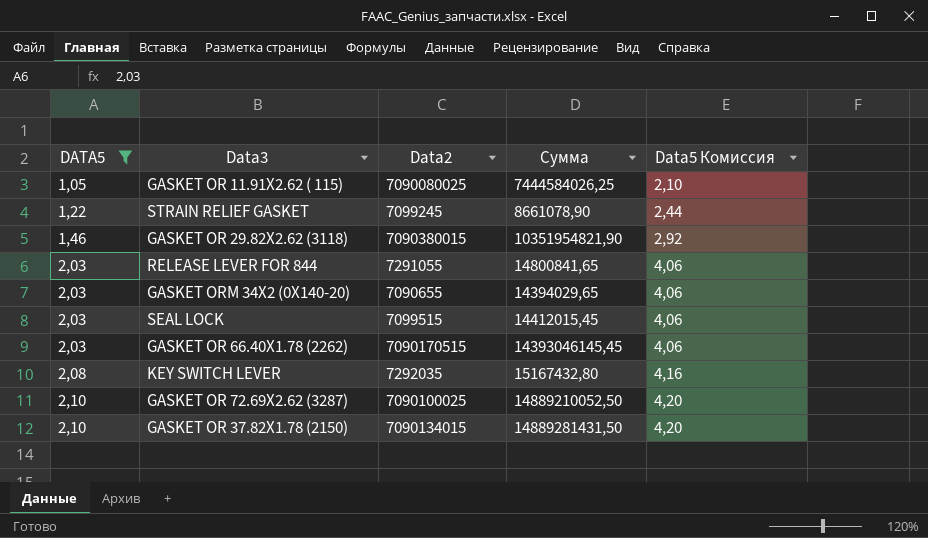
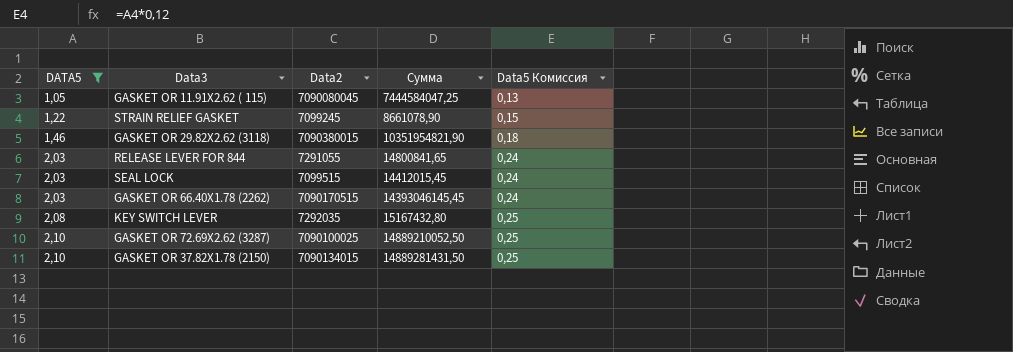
column Data5 Комиссия | formula: [DATA5] * 2 -> [DATA5] * 0,12
row GASKET ORM 34X2 (0X140-20): 2,03 | 7090655 | 14394029,65 | 4,06 -> none
GASKET OR 11.91X2.62 ( 115) | Data2: 7090080025 -> 7090080045
GASKET OR 11.91X2.62 ( 115) | Сумма: 7444584026,25 -> 7444584047,25

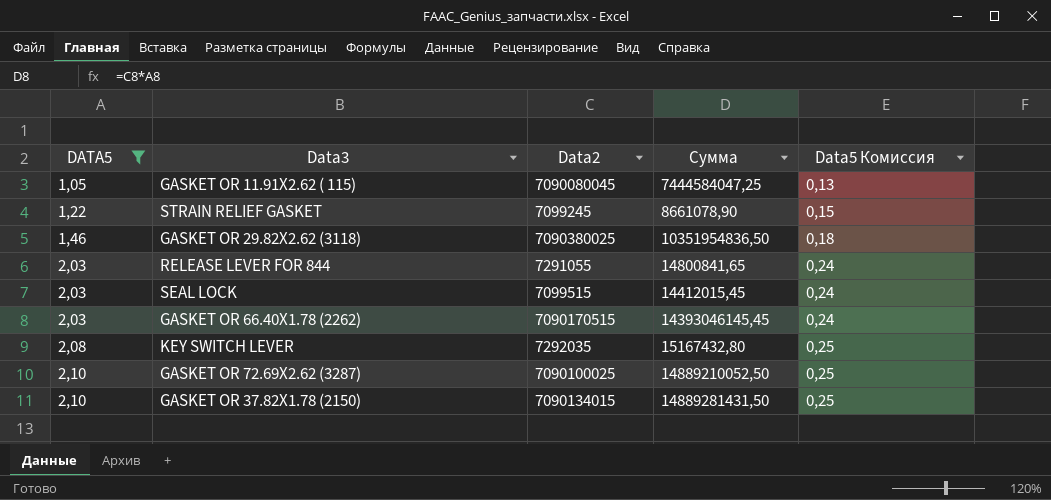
GASKET OR 29.82X2.62 (3118) | Data2: 7090380015 -> 7090380025
GASKET OR 29.82X2.62 (3118) | Сумма: 10351954821,90 -> 10351954836,50

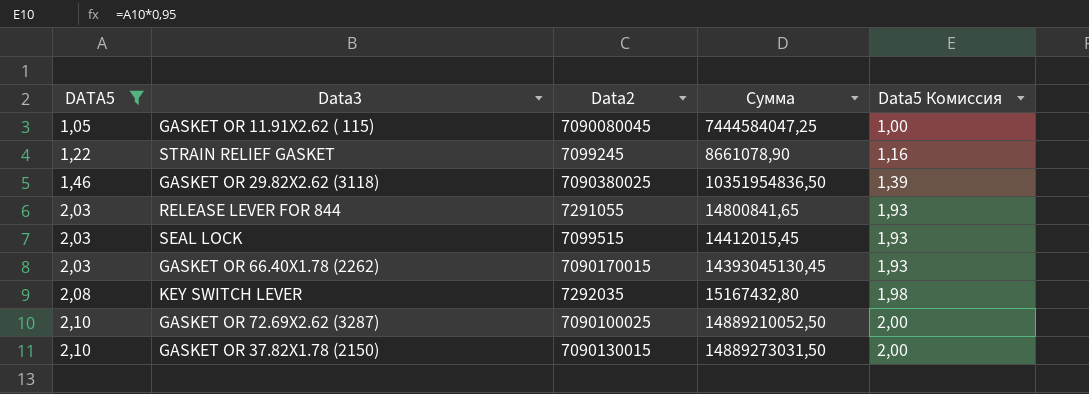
column Data5 Комиссия | formula: [DATA5] * 0,12 -> [DATA5] * 0,95
GASKET OR 66.40X1.78 (2262) | Data2: 7090170515 -> 7090170015
GASKET OR 66.40X1.78 (2262) | Сумма: 14393046145,45 -> 14393045130,45
GASKET OR 37.82X1.78 (2150) | Data2: 7090134015 -> 7090130015
GASKET OR 37.82X1.78 (2150) | Сумма: 14889281431,50 -> 14889273031,50

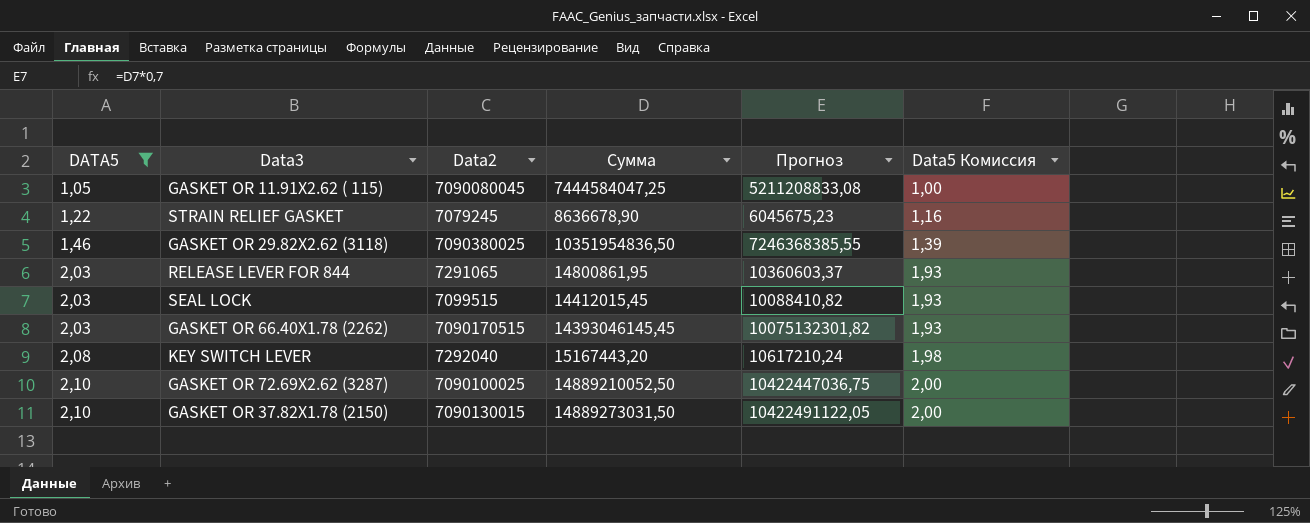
column Прогноз | formula: none -> [Сумма] * 0,7
STRAIN RELIEF GASKET | Data2: 7099245 -> 7079245
STRAIN RELIEF GASKET | Сумма: 8661078,90 -> 8636678,90
RELEASE LEVER FOR 844 | Data2: 7291055 -> 7291065
RELEASE LEVER FOR 844 | Сумма: 14800841,65 -> 14800861,95
GASKET OR 66.40X1.78 (2262) | Data2: 7090170015 -> 7090170515
GASKET OR 66.40X1.78 (2262) | Сумма: 14393045130,45 -> 14393046145,45
KEY SWITCH LEVER | Data2: 7292035 -> 7292040
KEY SWITCH LEVER | Сумма: 15167432,80 -> 15167443,20

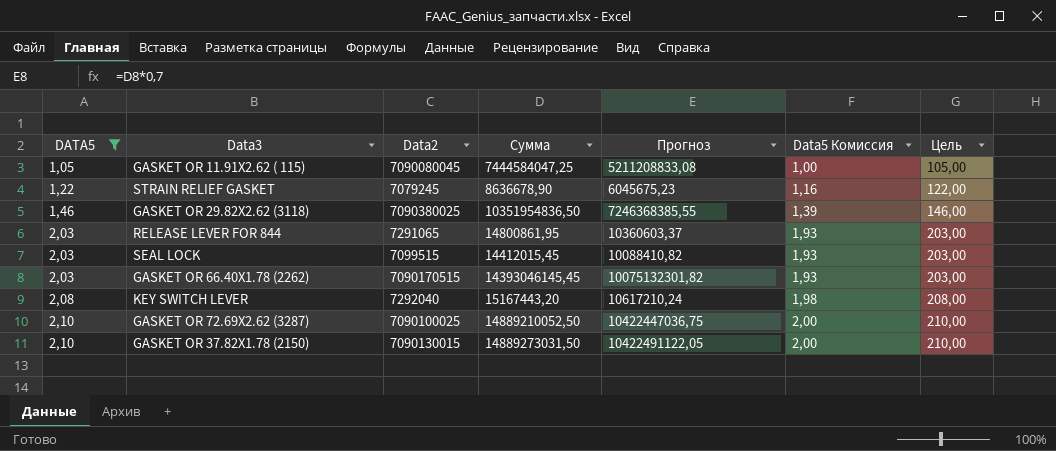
column Цель | formula: none -> [DATA5] * 100

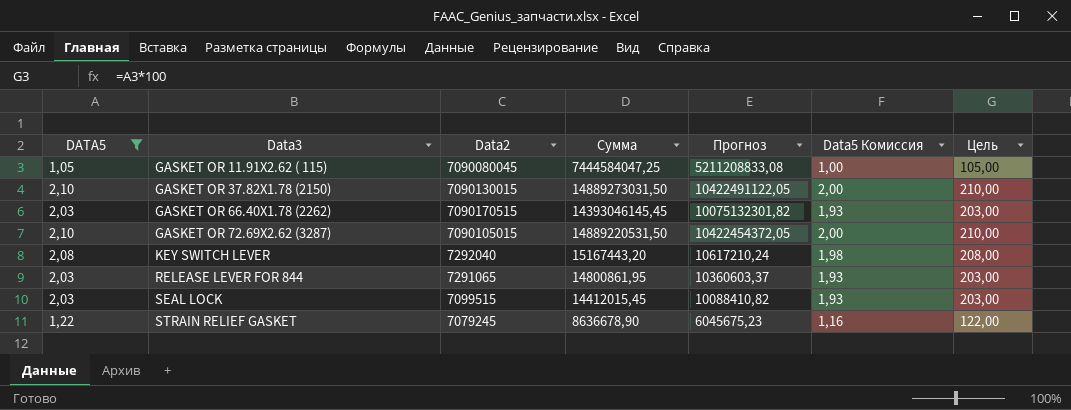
row order: DATA5 ascending -> Data3 ascending
row GASKET OR 29.82X2.62 (3118): 1,46 | 7090380025 | 10351954836,50 | 7246368385,55 | 1,39 | 146,00 -> none
GASKET OR 72.69X2.62 (3287) | Data2: 7090100025 -> 7090105015
GASKET OR 72.69X2.62 (3287) | Сумма: 14889210052,50 -> 14889220531,50
GASKET OR 72.69X2.62 (3287) | Прогноз: 10422447036,75 -> 10422454372,05

